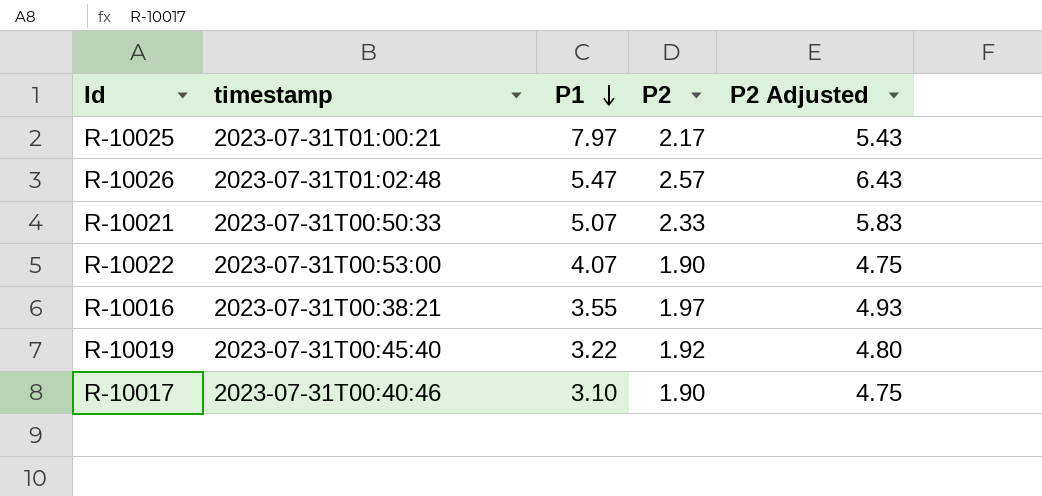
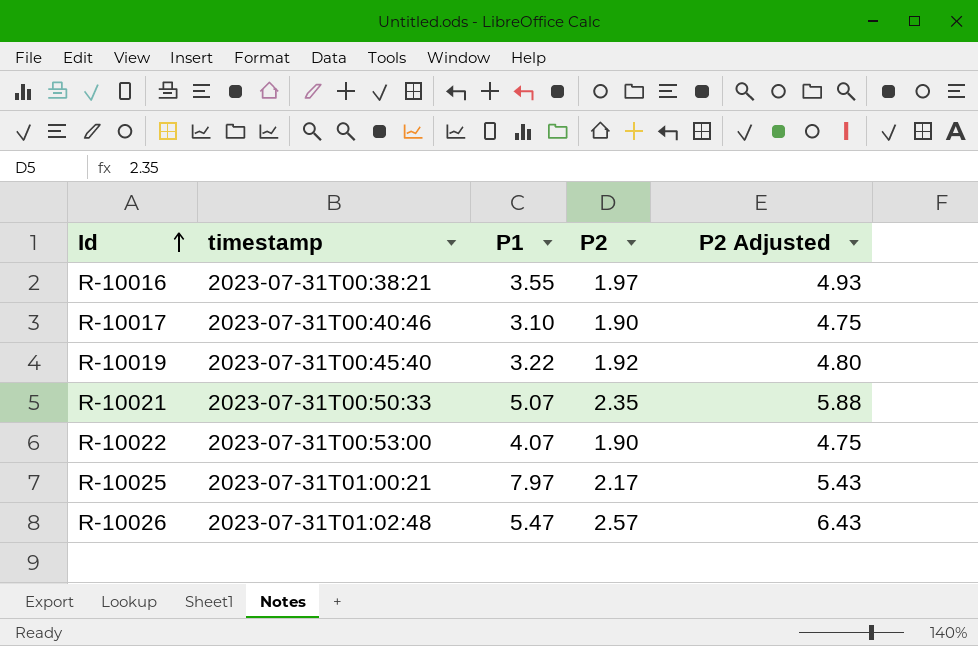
row order: P1 descending -> Id ascending
R-10021 | P2: 2.33 -> 2.35
R-10021 | P2 Adjusted: 5.83 -> 5.88

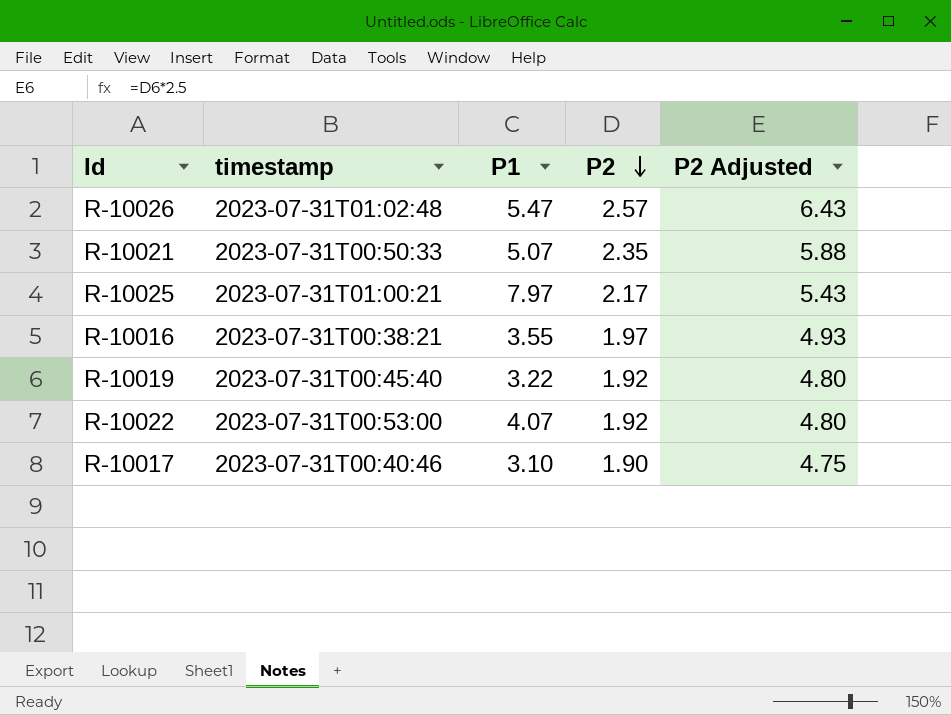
row order: Id ascending -> P2 descending
R-10022 | P2: 1.90 -> 1.92
R-10022 | P2 Adjusted: 4.75 -> 4.80

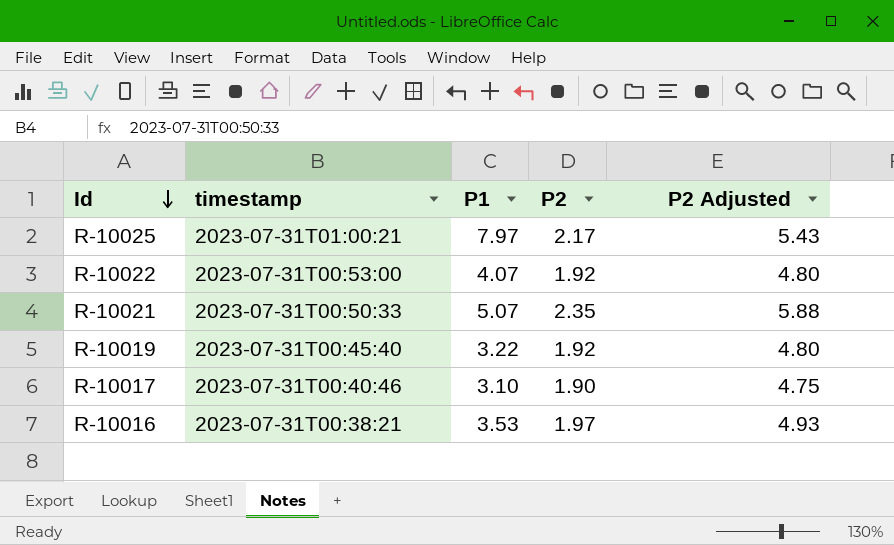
row order: P2 descending -> Id descending
row R-10026: 2023-07-31T01:02:48 | 5.47 | 2.57 | 6.43 -> none
R-10016 | P1: 3.55 -> 3.53

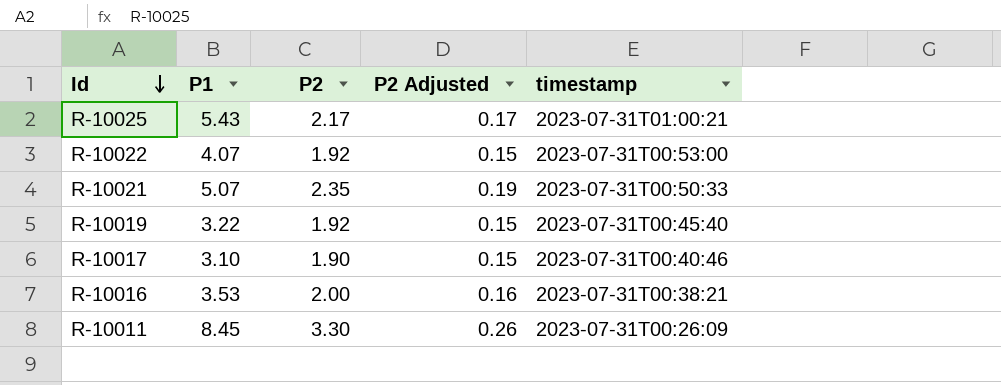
column P2 Adjusted | formula: [P2] * 2.5 -> [P2] * 0.08
column timestamp | position: 2 -> 5
R-10025 | P1: 7.97 -> 5.43
R-10016 | P2: 1.97 -> 2.00
row R-10011: none -> 8.45 | 3.30 | 0.26 | 2023-07-31T00:26:09

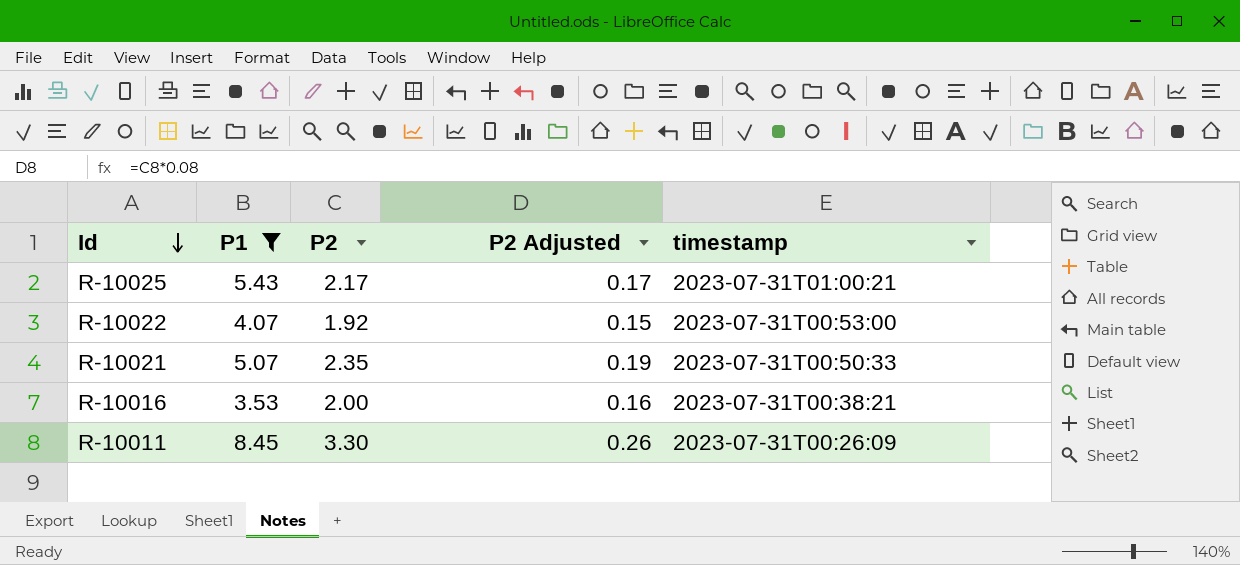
filter: none -> P1 >= 3.53

